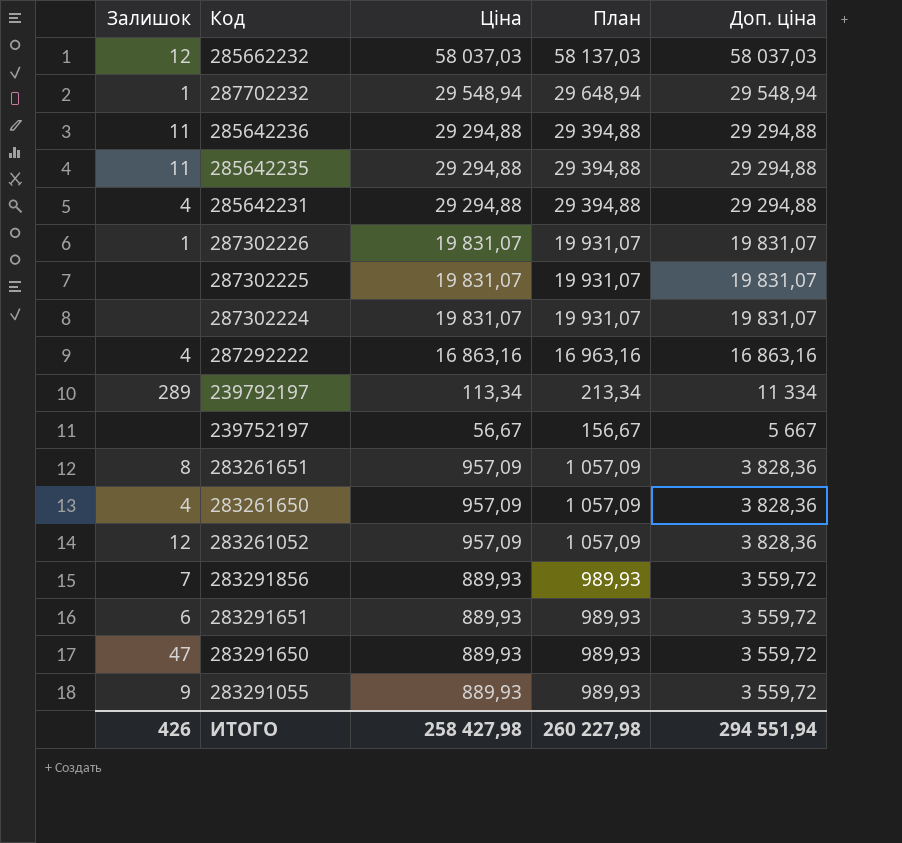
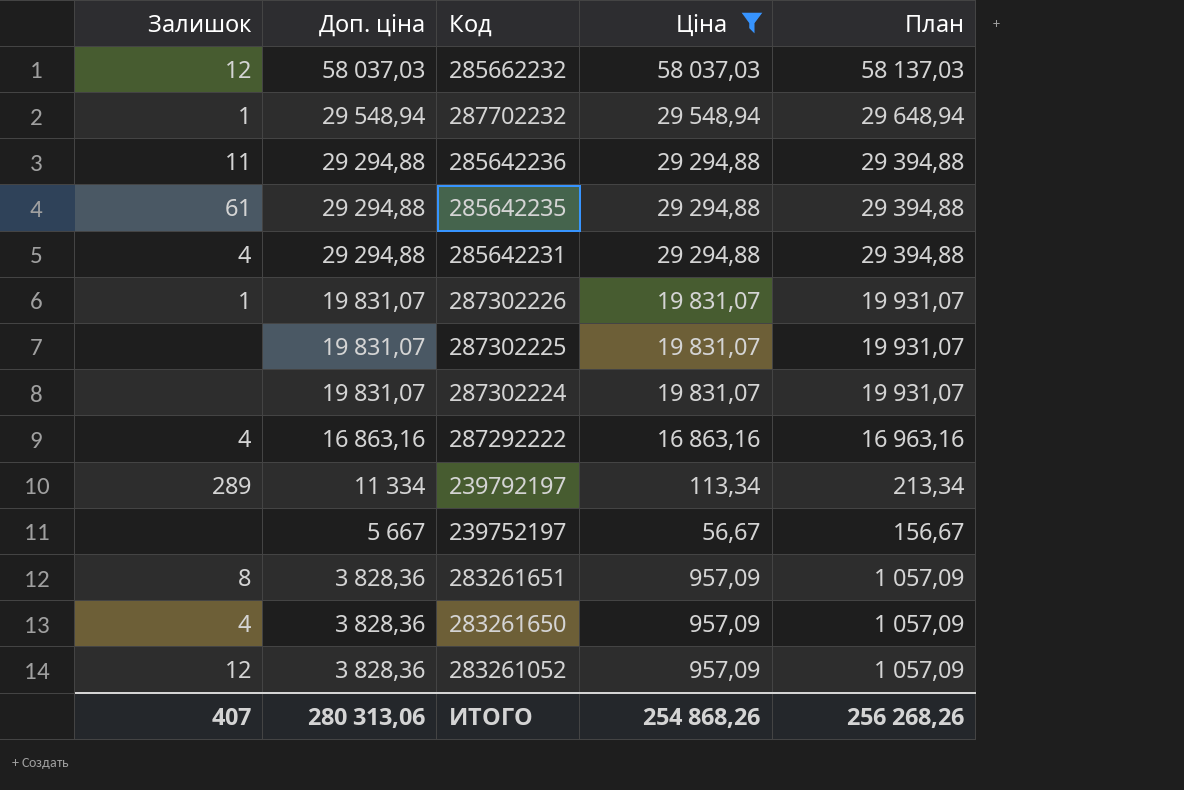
filter: none -> Ціна != 889,93
column Доп. ціна | position: 5 -> 2
285642235 | Залишок: 11 -> 61
ИТОГО | Залишок: 426 -> 407
ИТОГО | Доп. ціна: 294 551,94 -> 280 313,06
ИТОГО | Ціна: 258 427,98 -> 254 868,26
ИТОГО | План: 260 227,98 -> 256 268,26

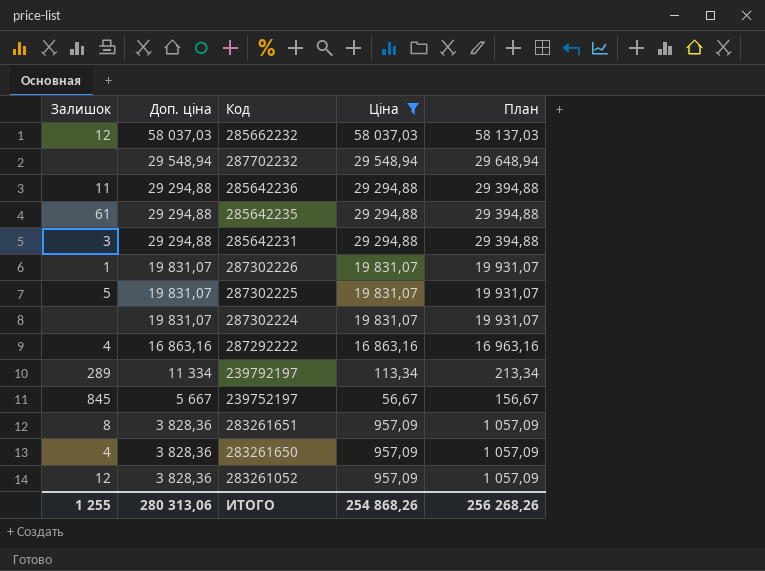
287702232 | Залишок: 1 -> none
285642231 | Залишок: 4 -> 3
287302225 | Залишок: none -> 5
239752197 | Залишок: none -> 845
ИТОГО | Залишок: 407 -> 1 255

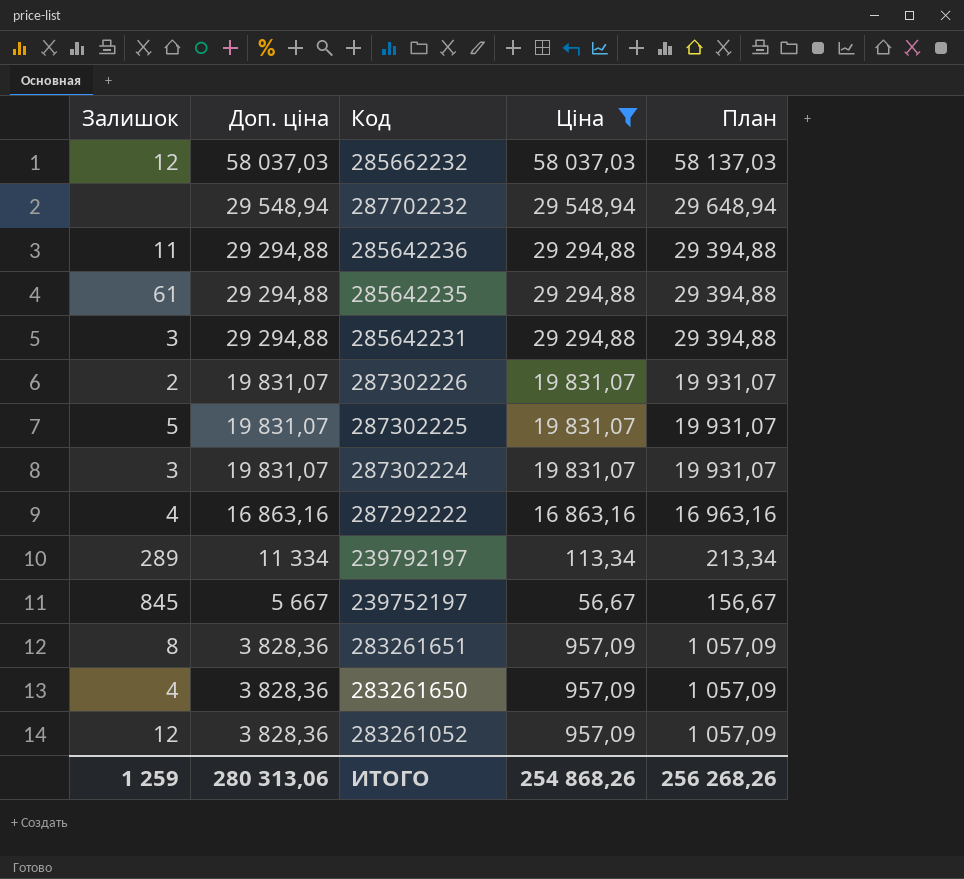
287302226 | Залишок: 1 -> 2
287302224 | Залишок: none -> 3
ИТОГО | Залишок: 1 255 -> 1 259

